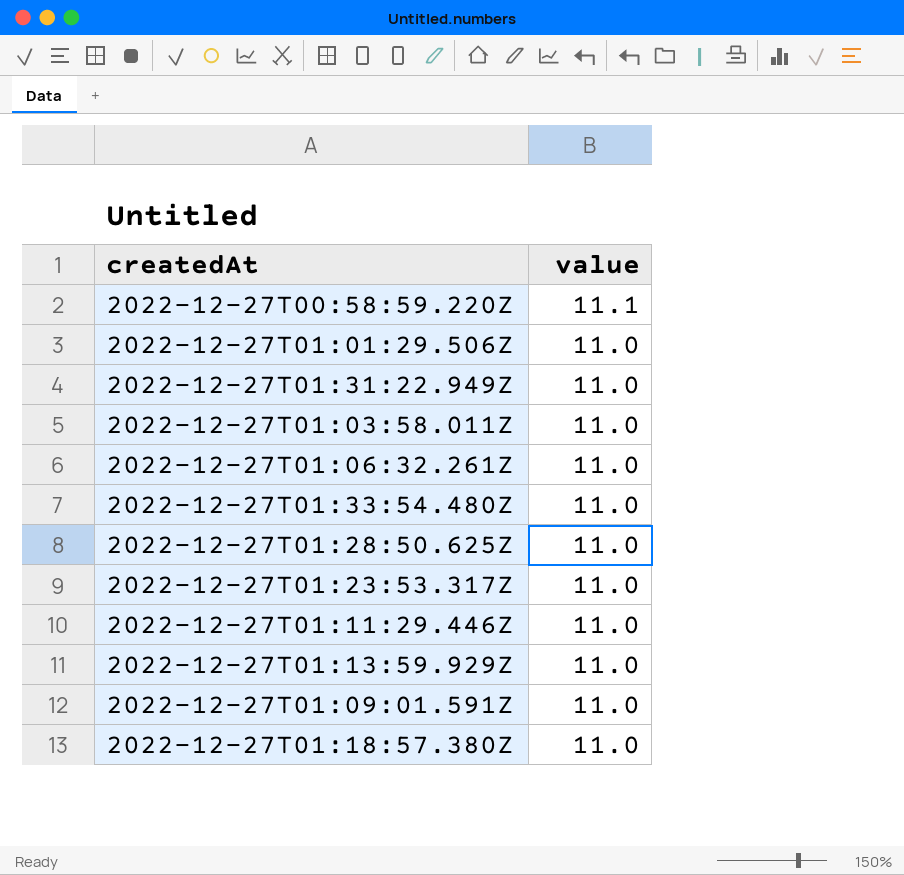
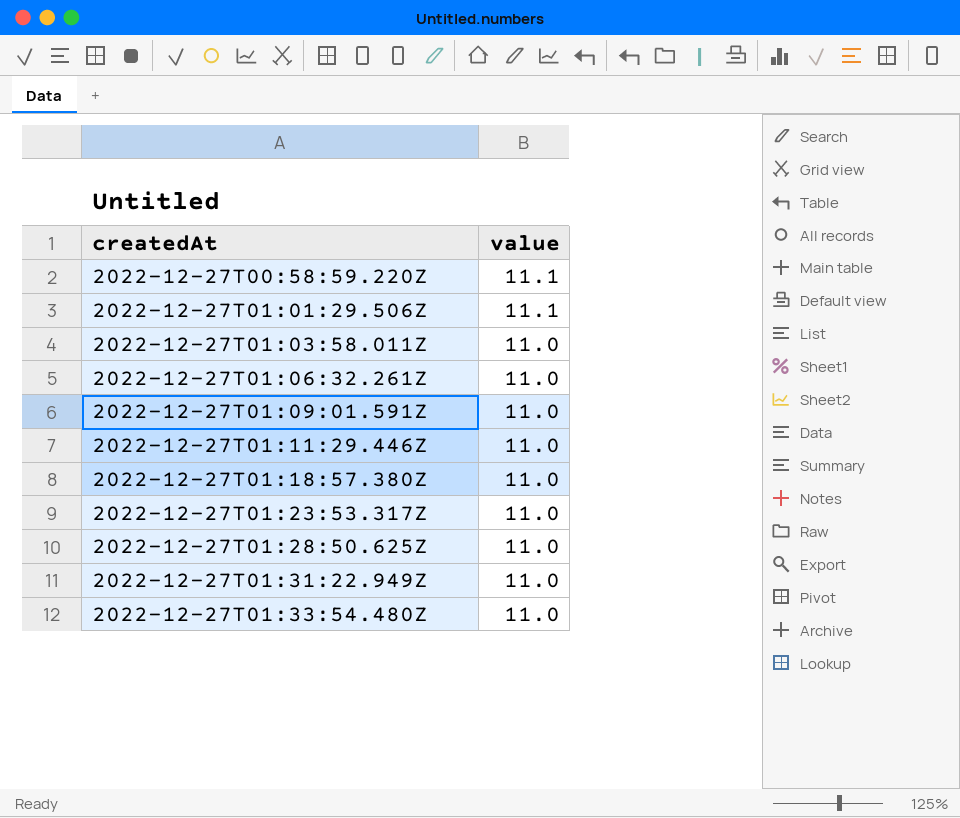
row order: value descending -> createdAt ascending
row 2022-12-27T01:13:59.929Z: 11.0 -> none
2022-12-27T01:01:29.506Z | value: 11.0 -> 11.1

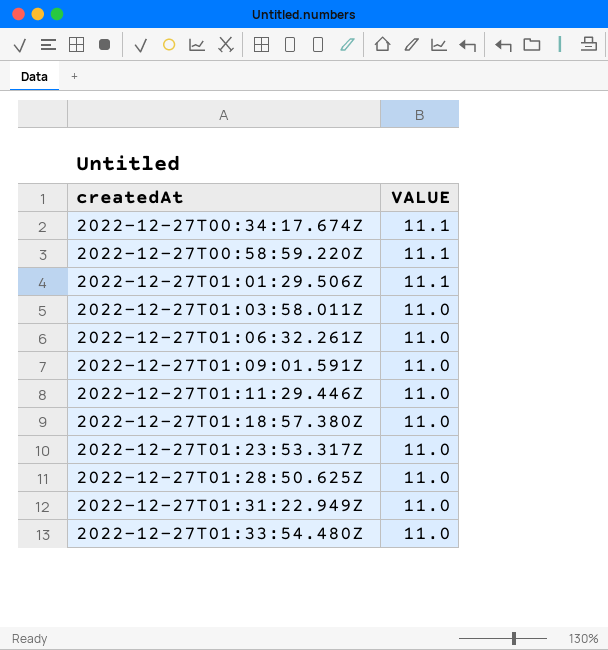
column name: value -> VALUE
row 2022-12-27T00:34:17.674Z: none -> 11.1

